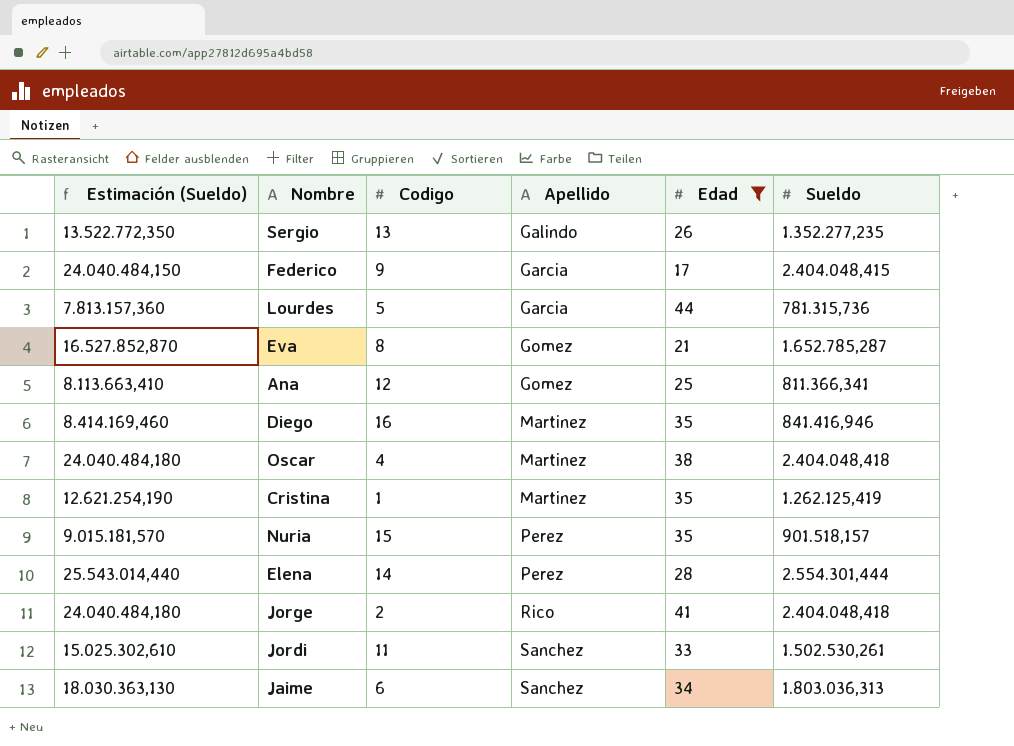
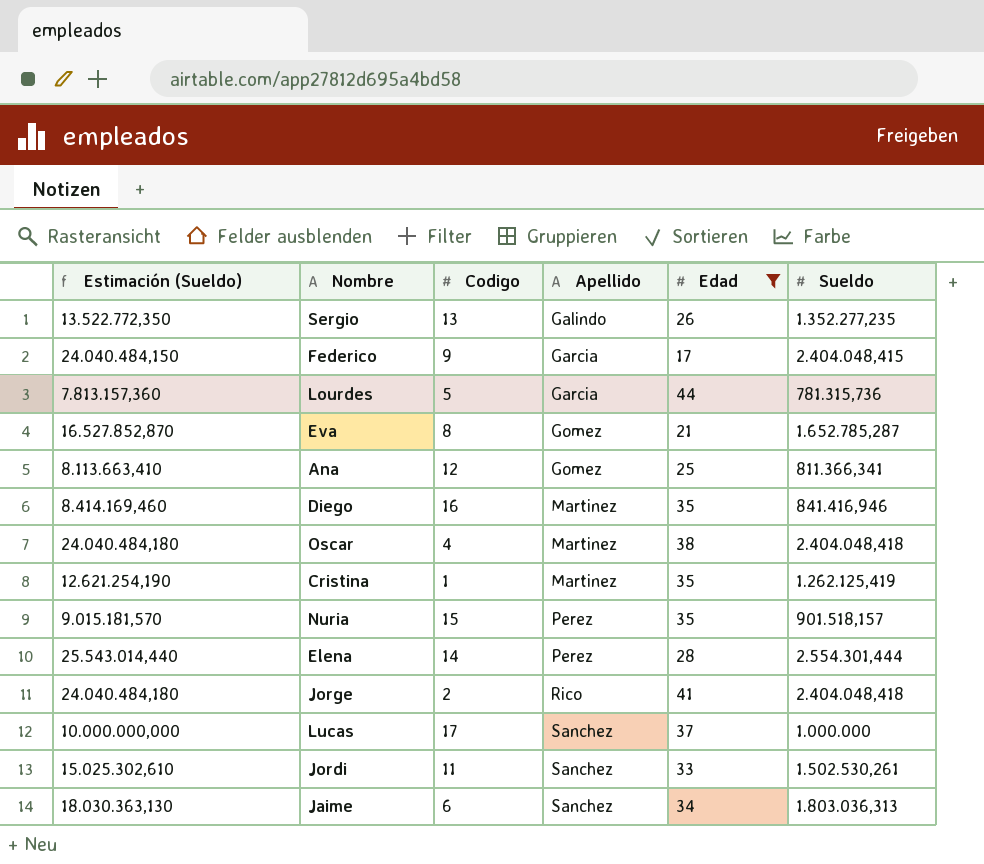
row Lucas: none -> 10.000.000,000 | 17 | Sanchez | 37 | 1.000.000

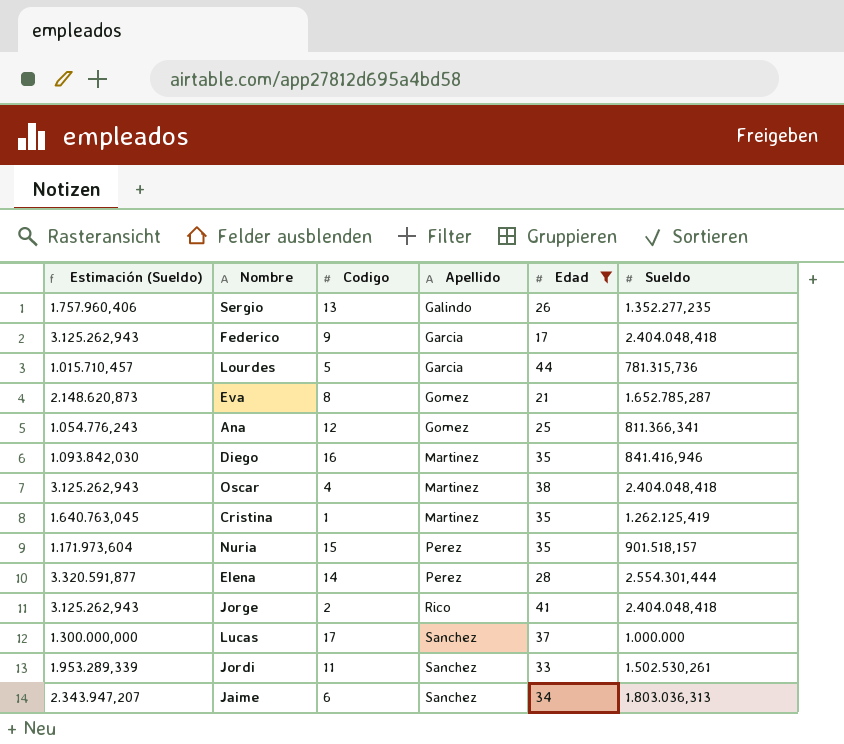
column Estimación (Sueldo) | formula: [Sueldo] * 10 -> [Sueldo] * 1,3
Federico | Sueldo: 2.404.048,415 -> 2.404.048,418

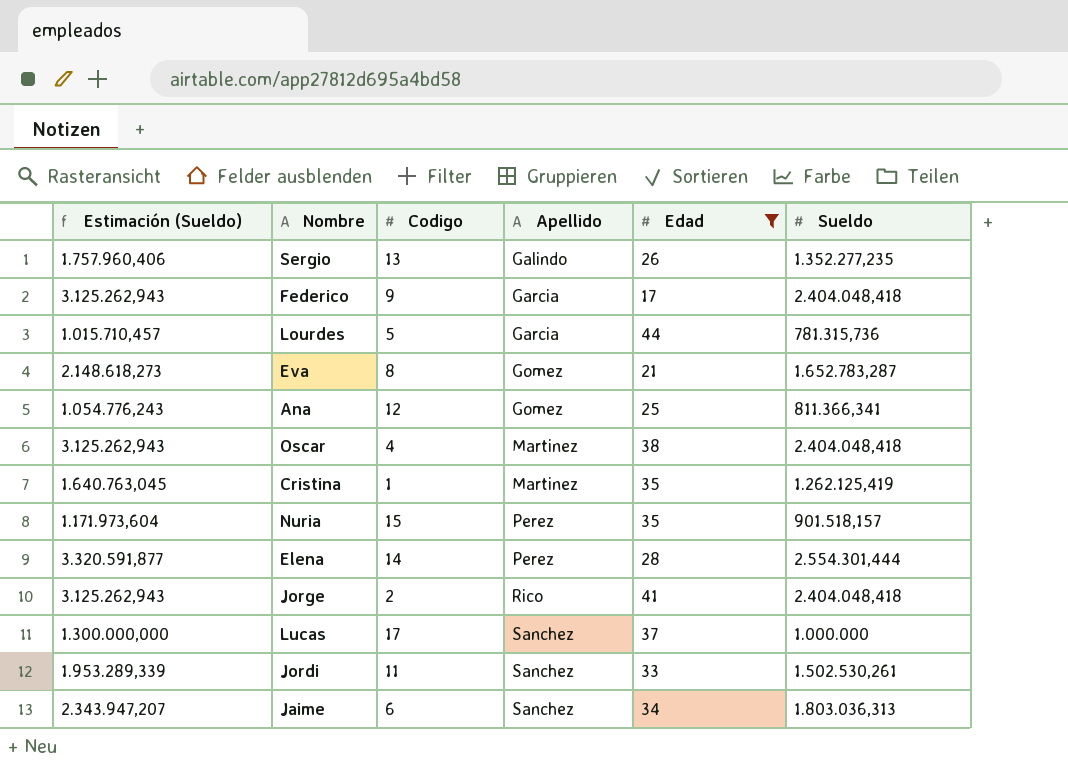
row Diego: 1.093.842,030 | 16 | Martinez | 35 | 841.416,946 -> none
Eva | Estimación (Sueldo): 2.148.620,873 -> 2.148.618,273
Eva | Sueldo: 1.652.785,287 -> 1.652.783,287

